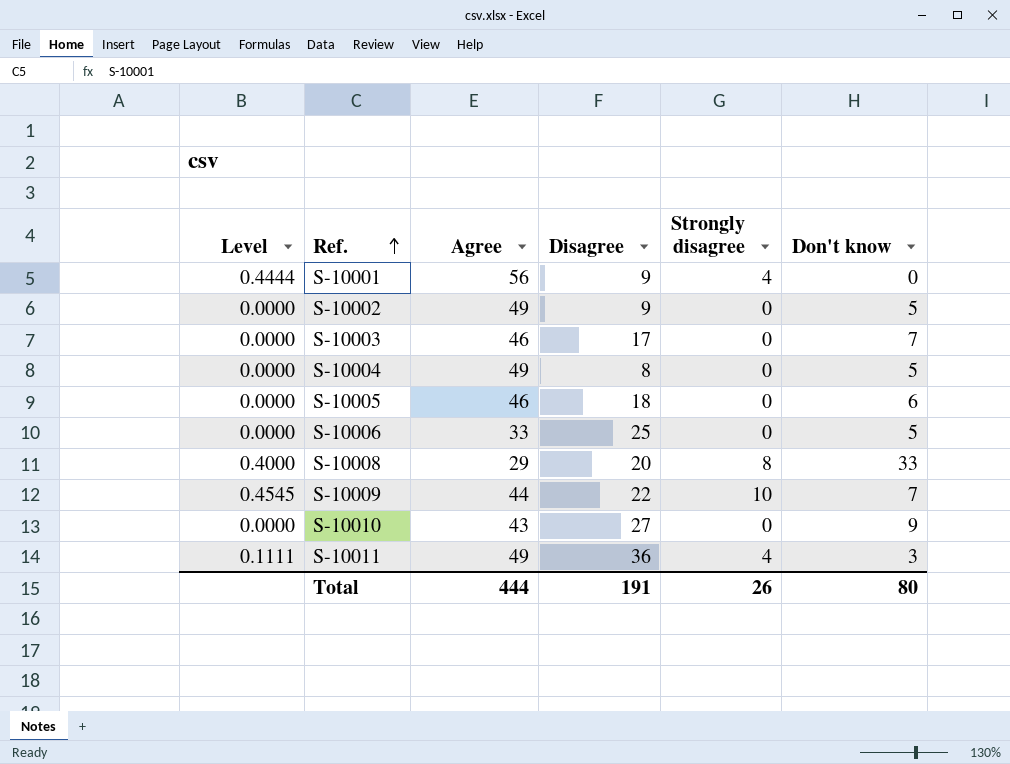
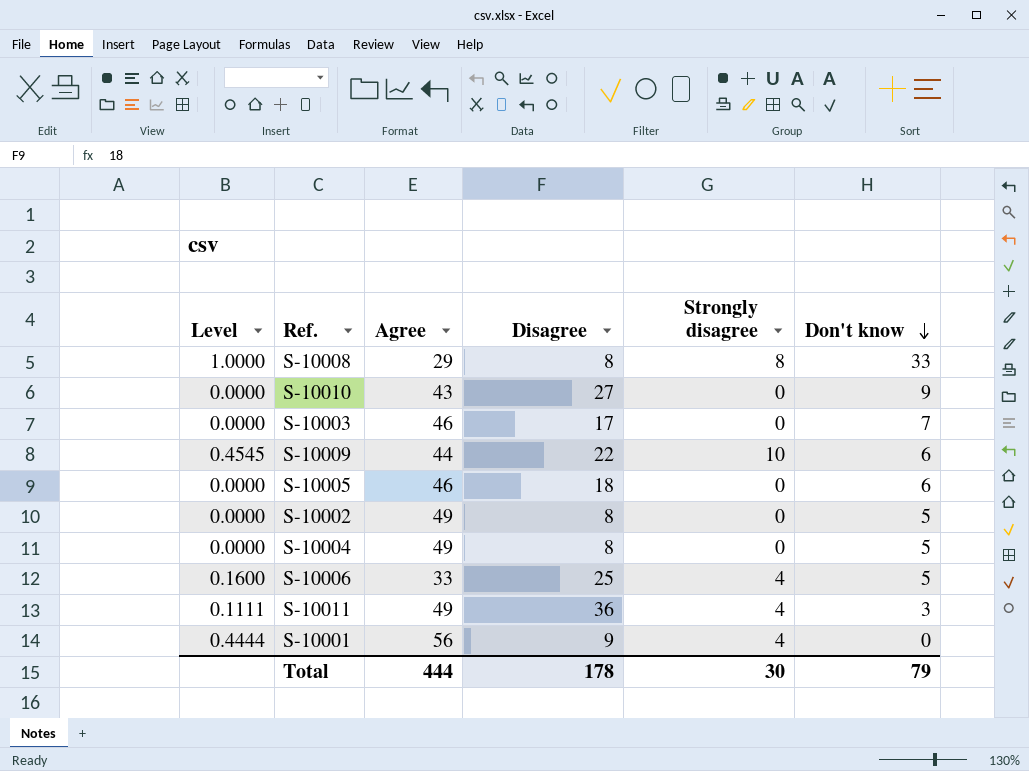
row order: Ref. ascending -> Don't know descending
S-10008 | Level: 0.4000 -> 1.0000
S-10008 | Disagree: 20 -> 8
S-10009 | Don't know: 7 -> 6
S-10002 | Disagree: 9 -> 8
S-10006 | Level: 0.0000 -> 0.1600
S-10006 | Strongly disagree: 0 -> 4
Total | Disagree: 191 -> 178
Total | Strongly disagree: 26 -> 30
Total | Don't know: 80 -> 79

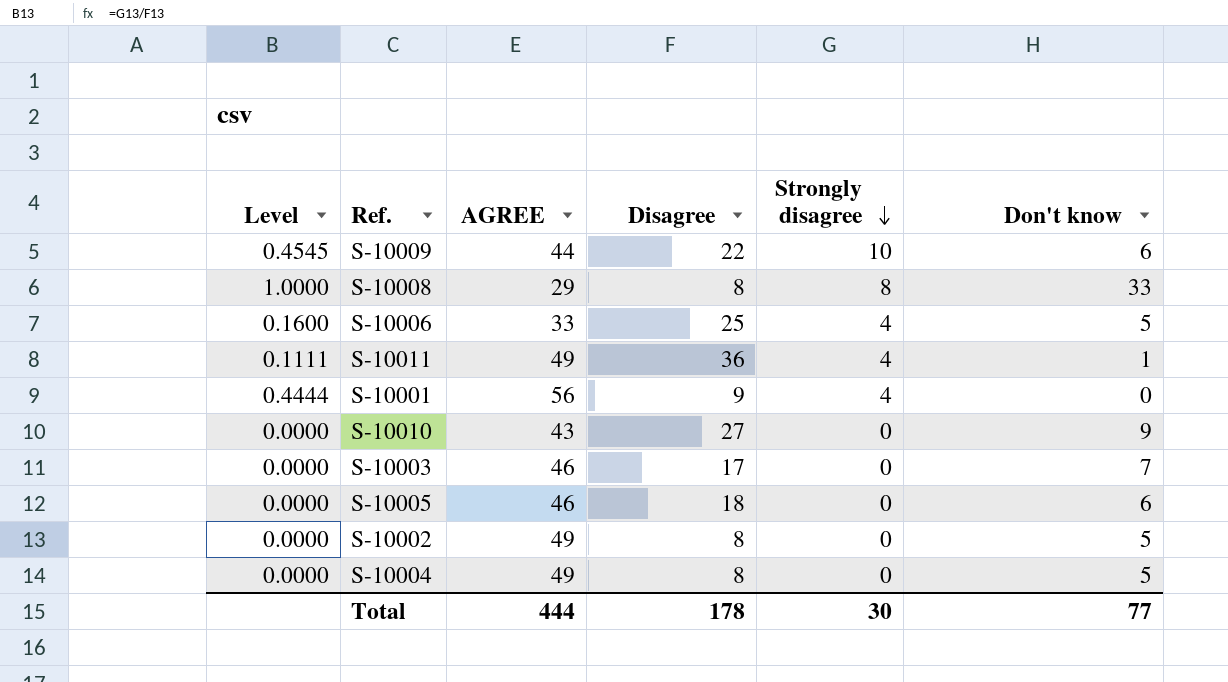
row order: Don't know descending -> Strongly disagree descending
column name: Agree -> AGREE
S-10011 | Don't know: 3 -> 1
Total | Don't know: 79 -> 77

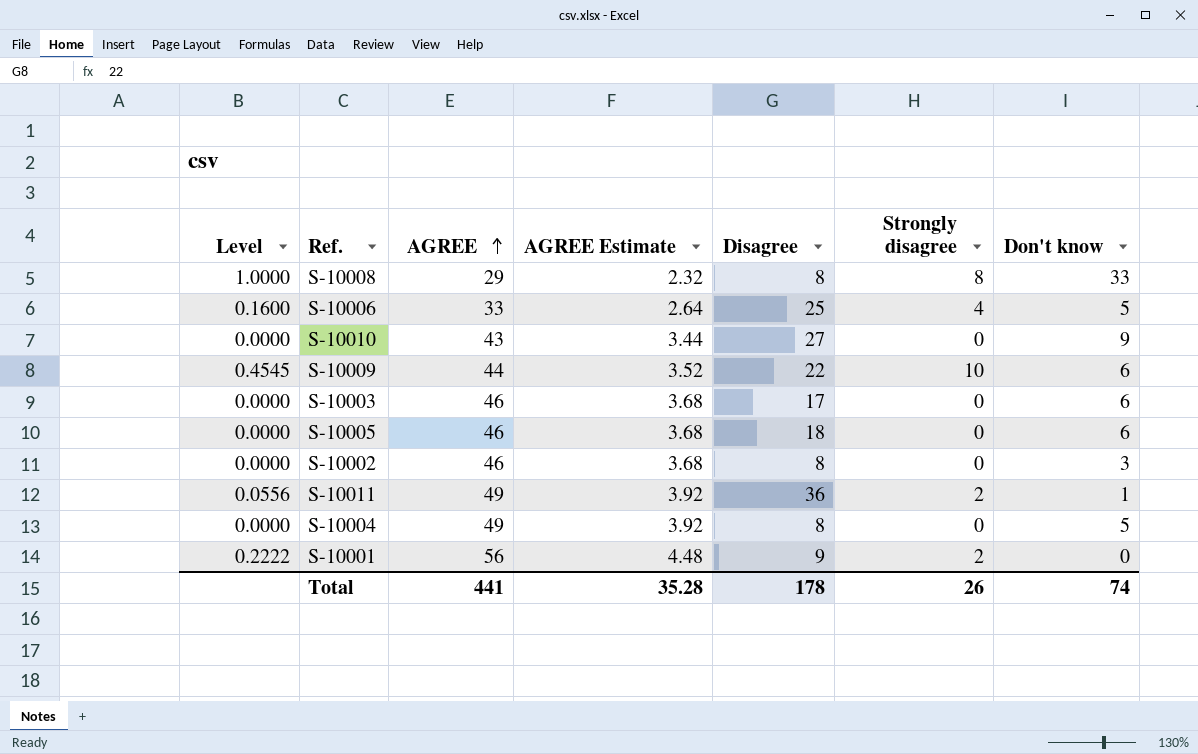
row order: Strongly disagree descending -> AGREE ascending
column AGREE Estimate | formula: none -> [AGREE] * 0.08
S-10003 | Don't know: 7 -> 6
S-10002 | AGREE: 49 -> 46
S-10002 | Don't know: 5 -> 3
S-10011 | Level: 0.1111 -> 0.0556
S-10011 | Strongly disagree: 4 -> 2
S-10001 | Level: 0.4444 -> 0.2222
S-10001 | Strongly disagree: 4 -> 2
Total | AGREE: 444 -> 441
Total | Strongly disagree: 30 -> 26
Total | Don't know: 77 -> 74

